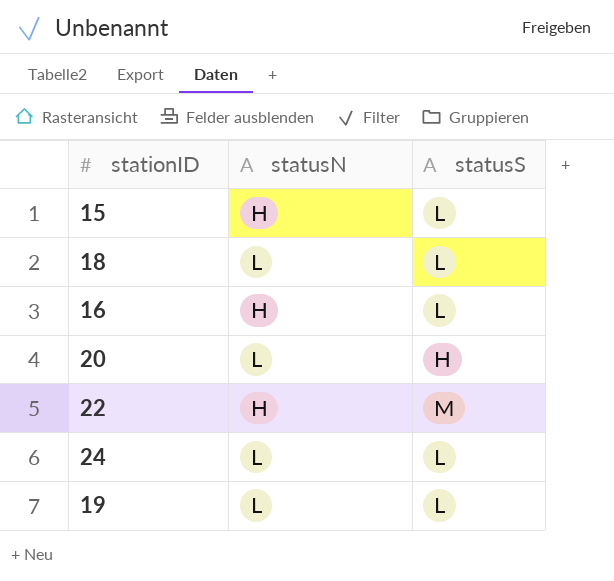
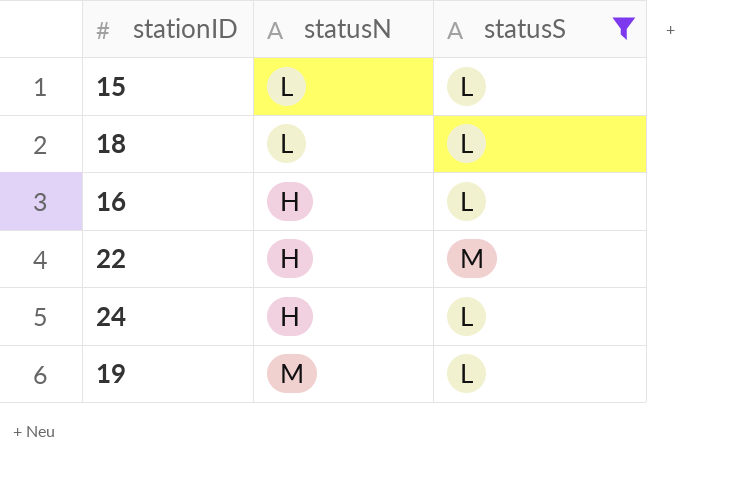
filter: none -> statusS != H
15 | statusN: H -> L
24 | statusN: L -> H
19 | statusN: L -> M

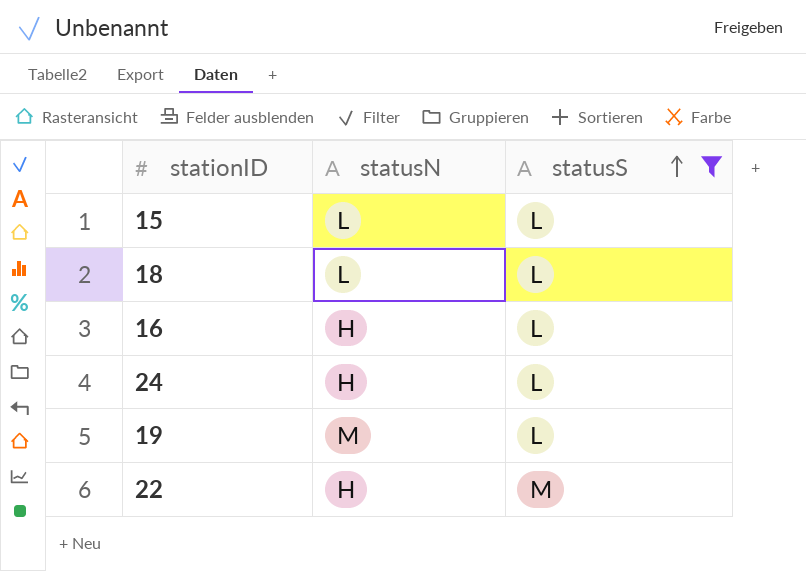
row order: none -> statusS ascending

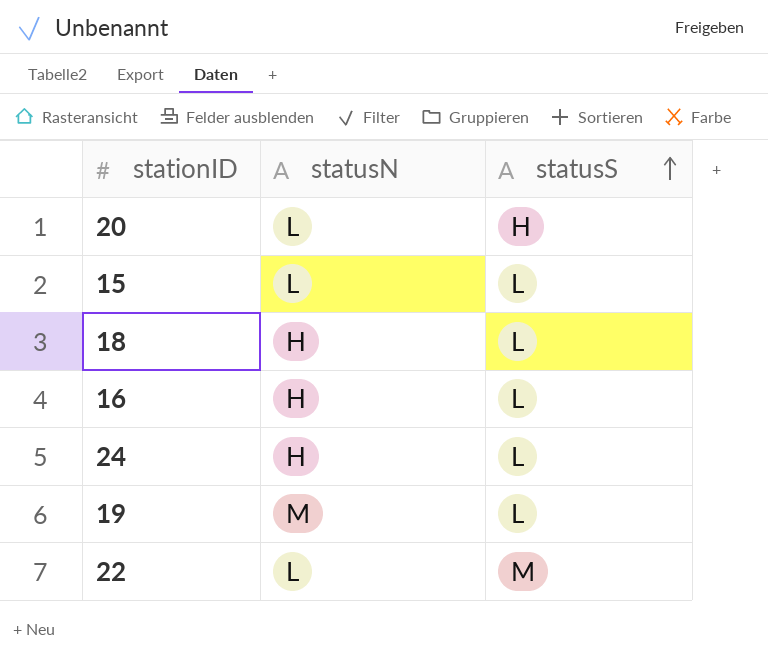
filter: statusS != H -> none
18 | statusN: L -> H
22 | statusN: H -> L

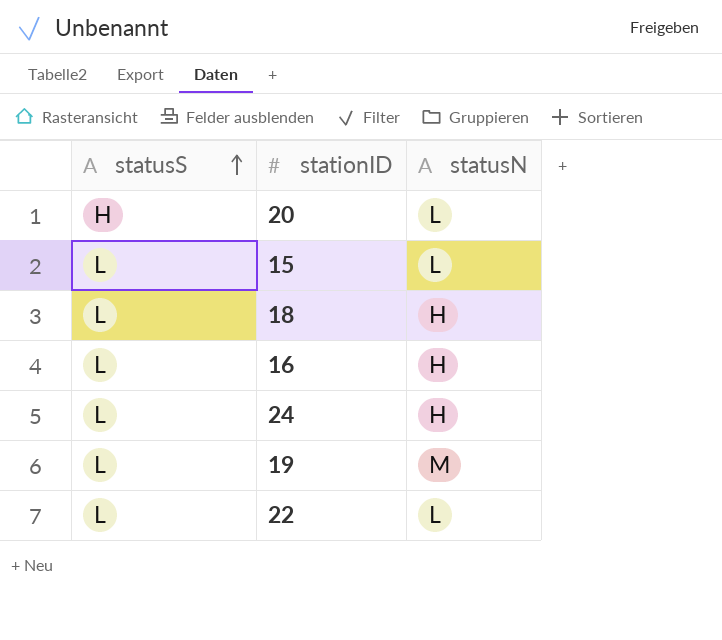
column statusS | position: 3 -> 1
22 | statusS: M -> L

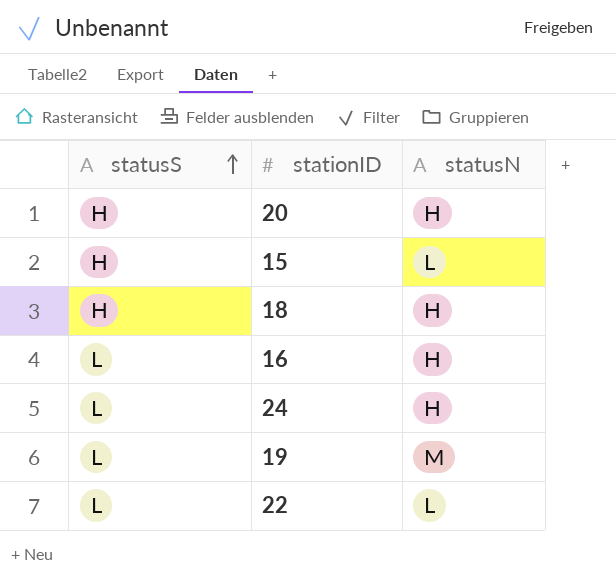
20 | statusN: L -> H
15 | statusS: L -> H
18 | statusS: L -> H

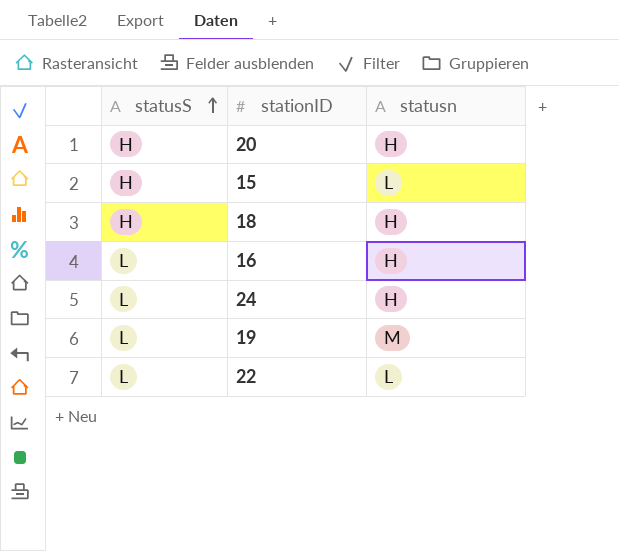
column name: statusN -> statusn

